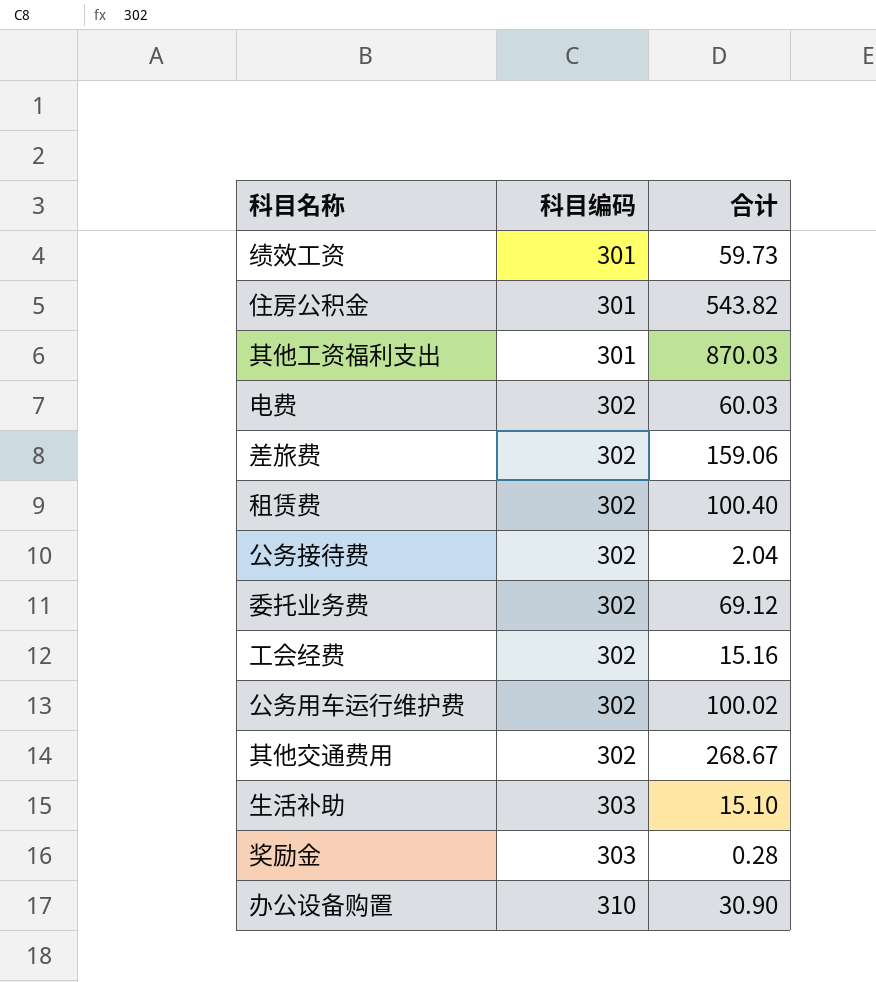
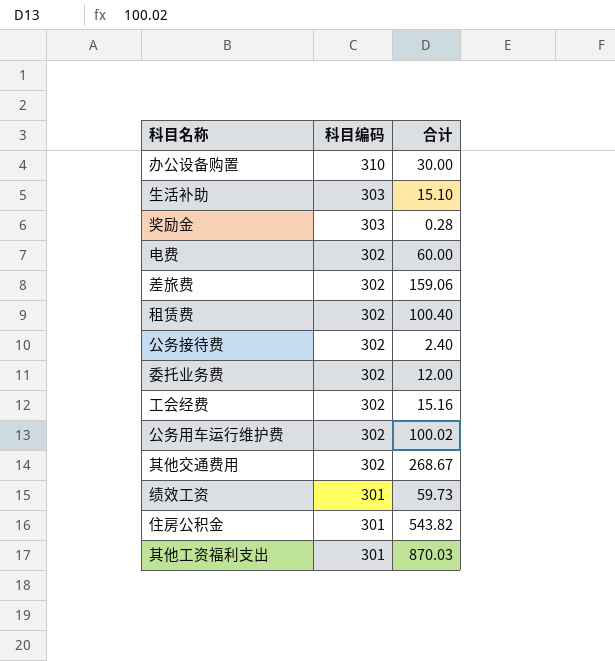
row order: 科目编码 ascending -> 科目编码 descending
办公设备购置 | 合计: 30.90 -> 30.00
电费 | 合计: 60.03 -> 60.00
公务接待费 | 合计: 2.04 -> 2.40
委托业务费 | 合计: 69.12 -> 12.00

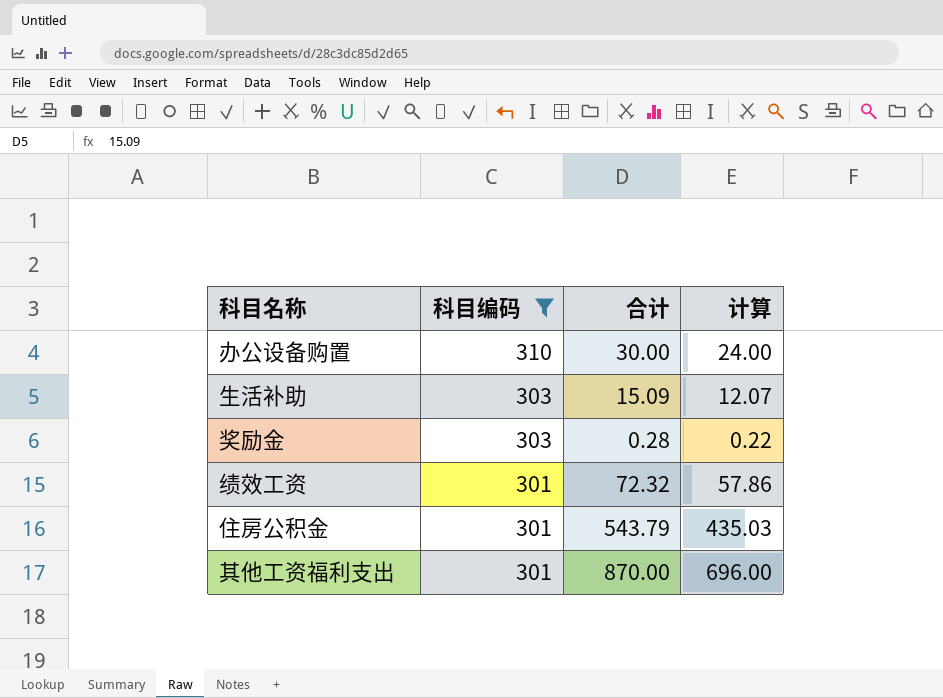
filter: none -> 科目编码 != 302
column 计算 | formula: none -> [合计] * 0.8
生活补助 | 合计: 15.10 -> 15.09
绩效工资 | 合计: 59.73 -> 72.32
住房公积金 | 合计: 543.82 -> 543.79
其他工资福利支出 | 合计: 870.03 -> 870.00

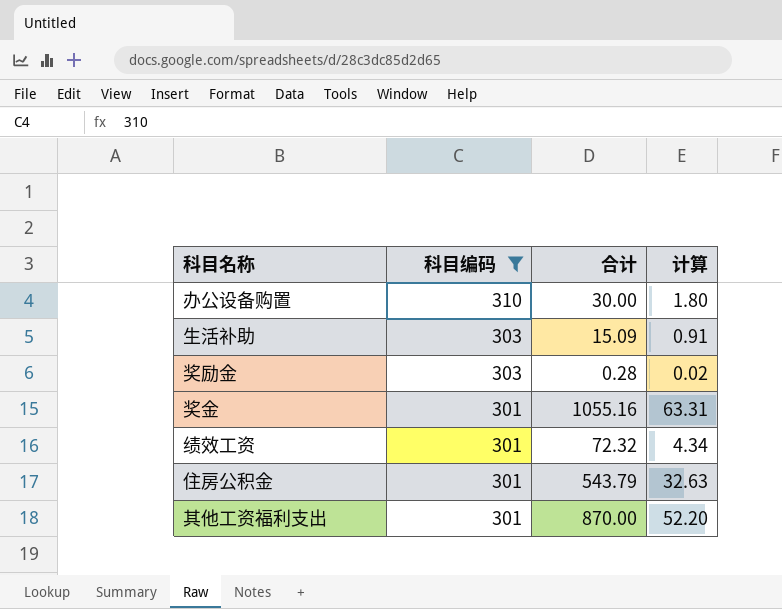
column 计算 | formula: [合计] * 0.8 -> [合计] * 0.06
row 奖金: none -> 301 | 1055.16 | 63.31

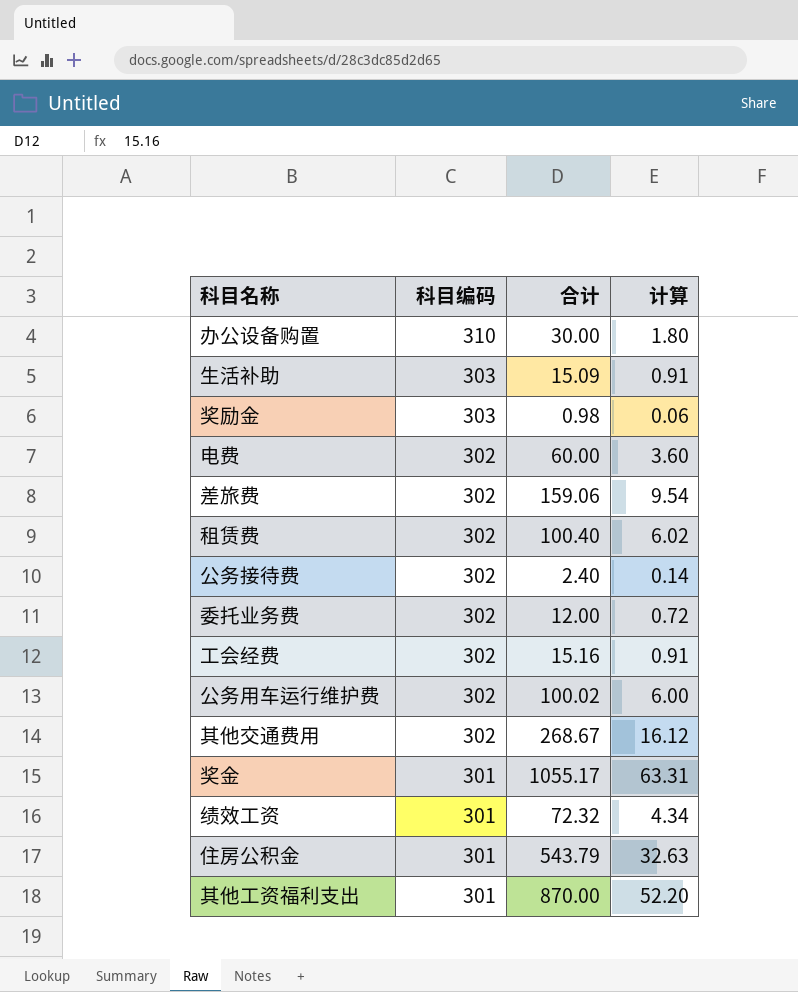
filter: 科目编码 != 302 -> none
奖励金 | 合计: 0.28 -> 0.98
奖励金 | 计算: 0.02 -> 0.06
奖金 | 合计: 1055.16 -> 1055.17

